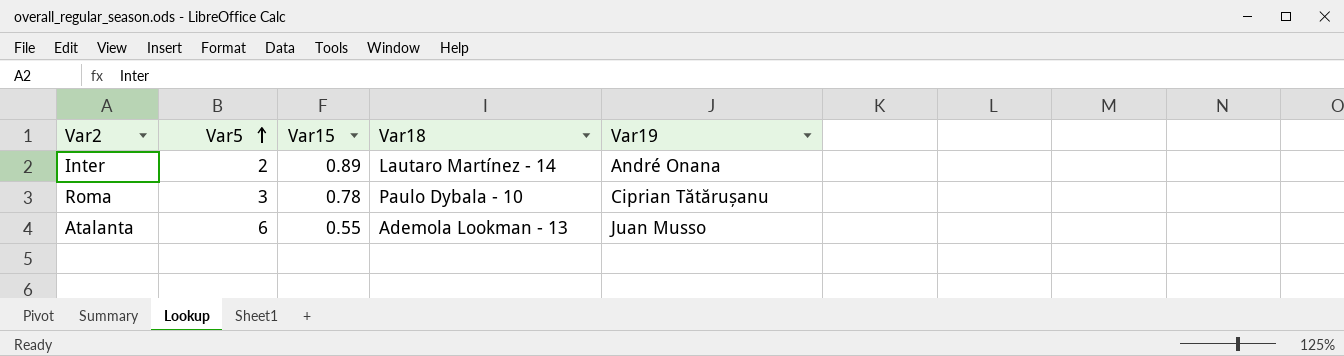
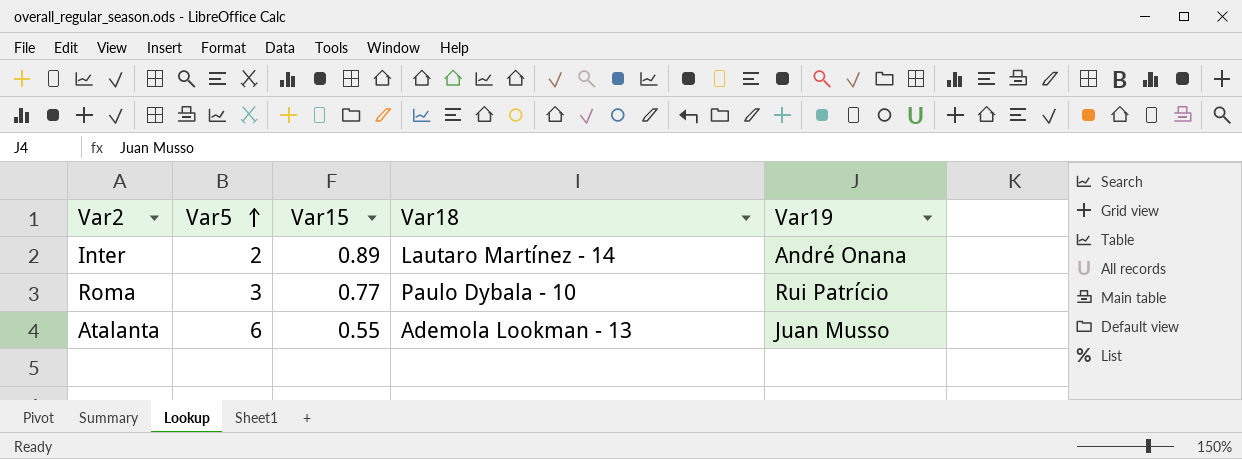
Roma | Var15: 0.78 -> 0.77
Roma | Var19: Ciprian Tătărușanu -> Rui Patrício

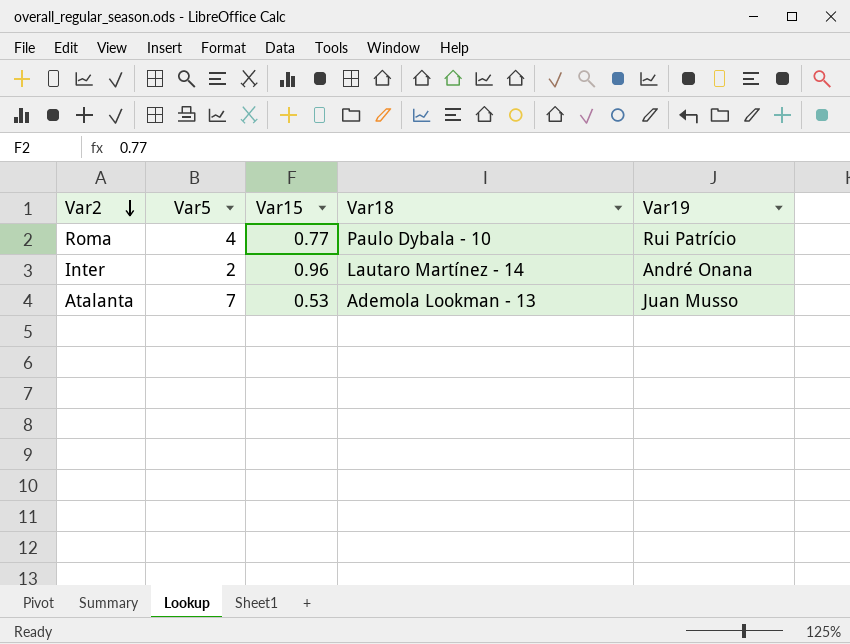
row order: Var5 ascending -> Var2 descending
Roma | Var5: 3 -> 4
Inter | Var15: 0.89 -> 0.96
Atalanta | Var5: 6 -> 7
Atalanta | Var15: 0.55 -> 0.53

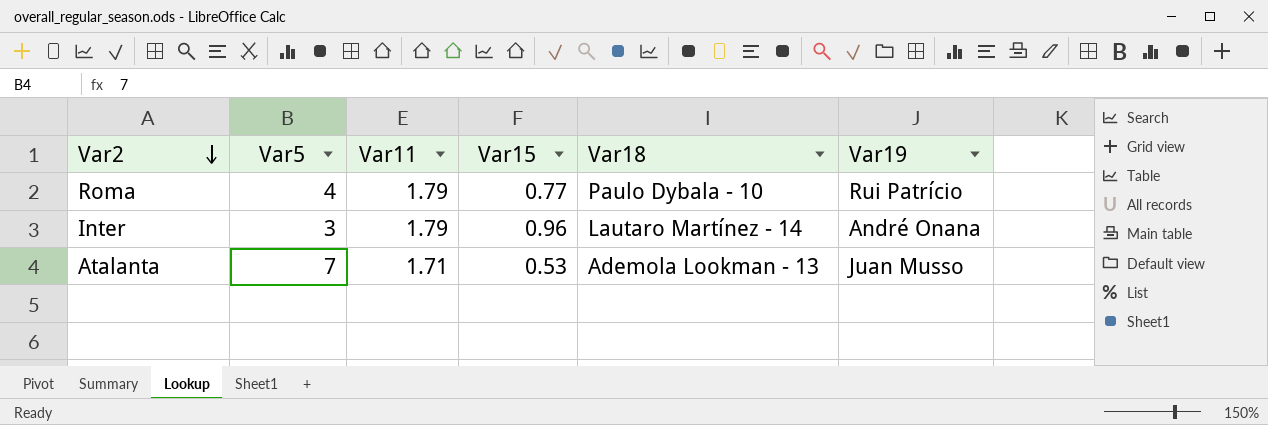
column Var11 | position: none -> 3
Inter | Var5: 2 -> 3

